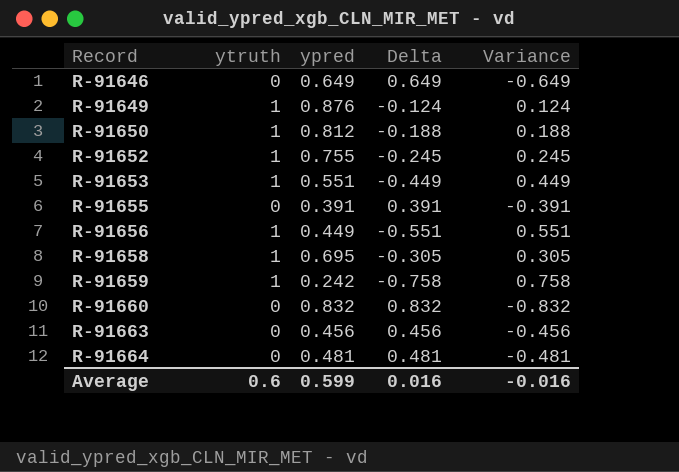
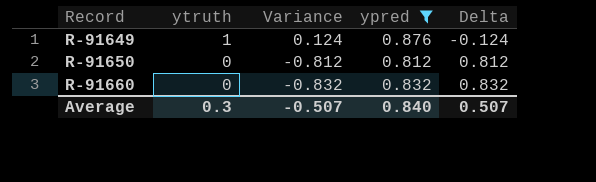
filter: none -> ypred >= 0.812
column Variance | position: 5 -> 3
R-91650 | ytruth: 1 -> 0
R-91650 | Variance: 0.188 -> -0.812
R-91650 | Delta: -0.188 -> 0.812
Average | ytruth: 0.6 -> 0.3
Average | Variance: -0.016 -> -0.507
Average | ypred: 0.599 -> 0.840
Average | Delta: 0.016 -> 0.507

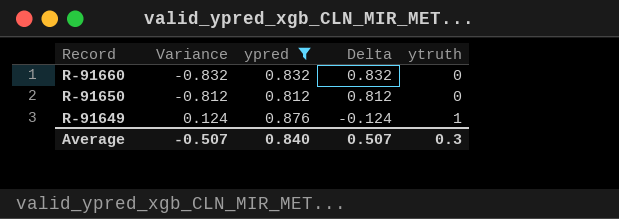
row order: Record ascending -> Record descending
column ytruth | position: 2 -> 5

